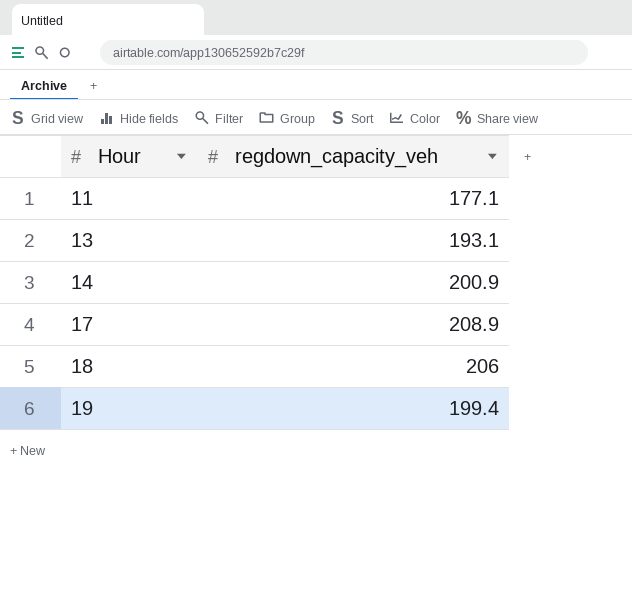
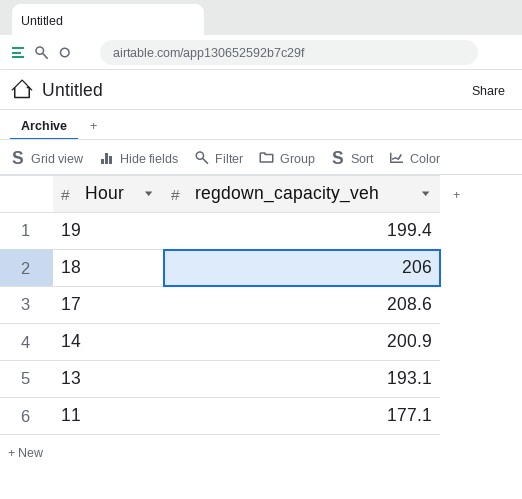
row order: Hour ascending -> Hour descending
17 | regdown_capacity_veh: 208.9 -> 208.6

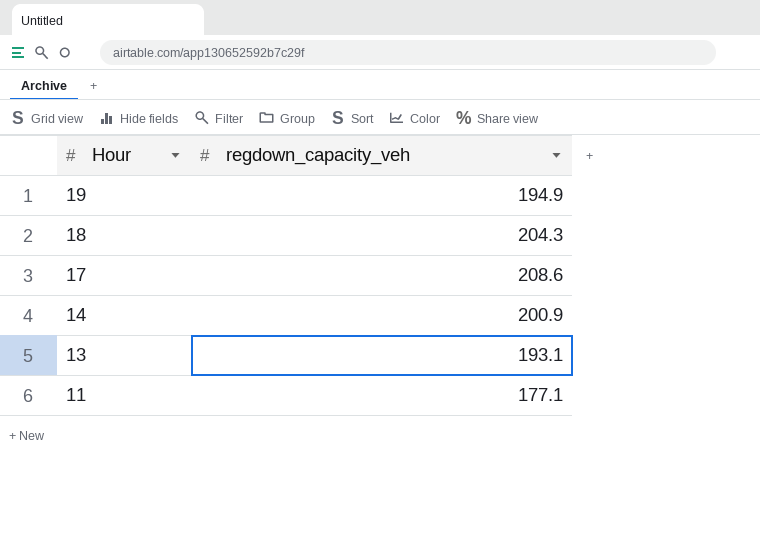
19 | regdown_capacity_veh: 199.4 -> 194.9
18 | regdown_capacity_veh: 206 -> 204.3

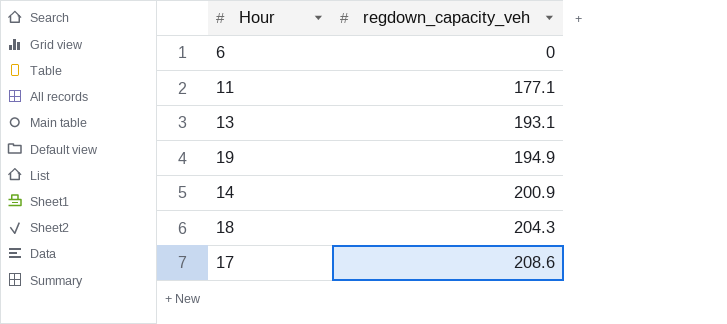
row order: Hour descending -> regdown_capacity_veh ascending
row 6: none -> 0

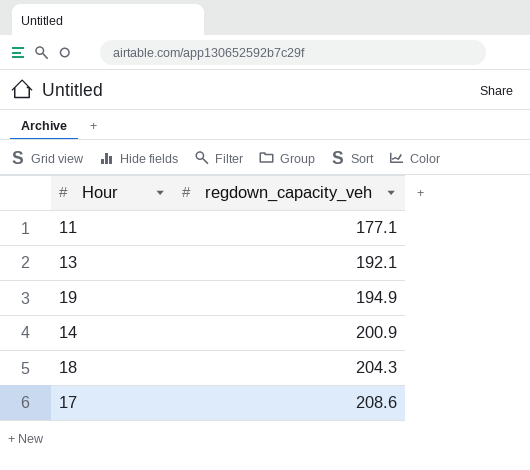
row 6: 0 -> none
13 | regdown_capacity_veh: 193.1 -> 192.1

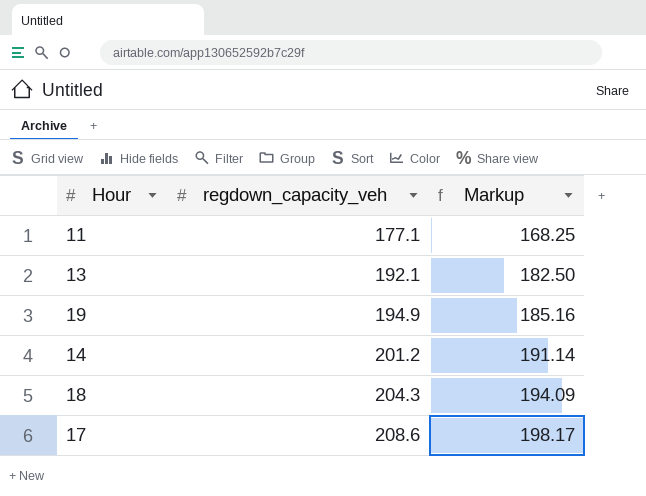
column Markup | formula: none -> [regdown_capacity_veh] * 0.95
14 | regdown_capacity_veh: 200.9 -> 201.2

